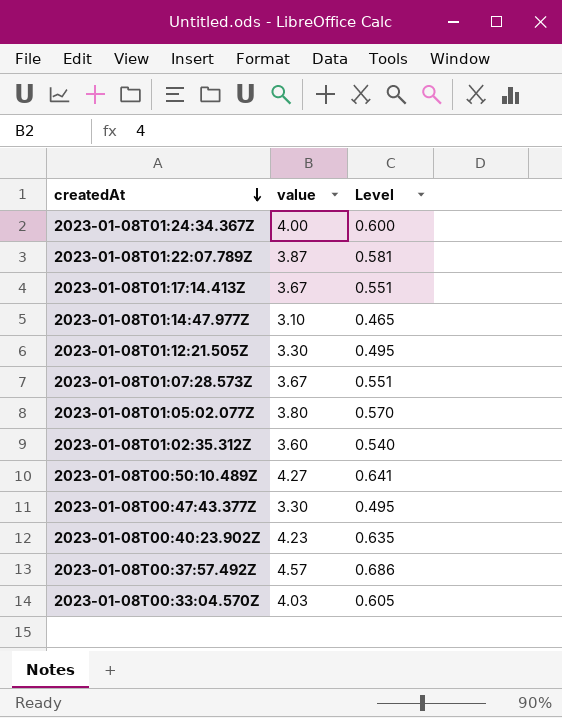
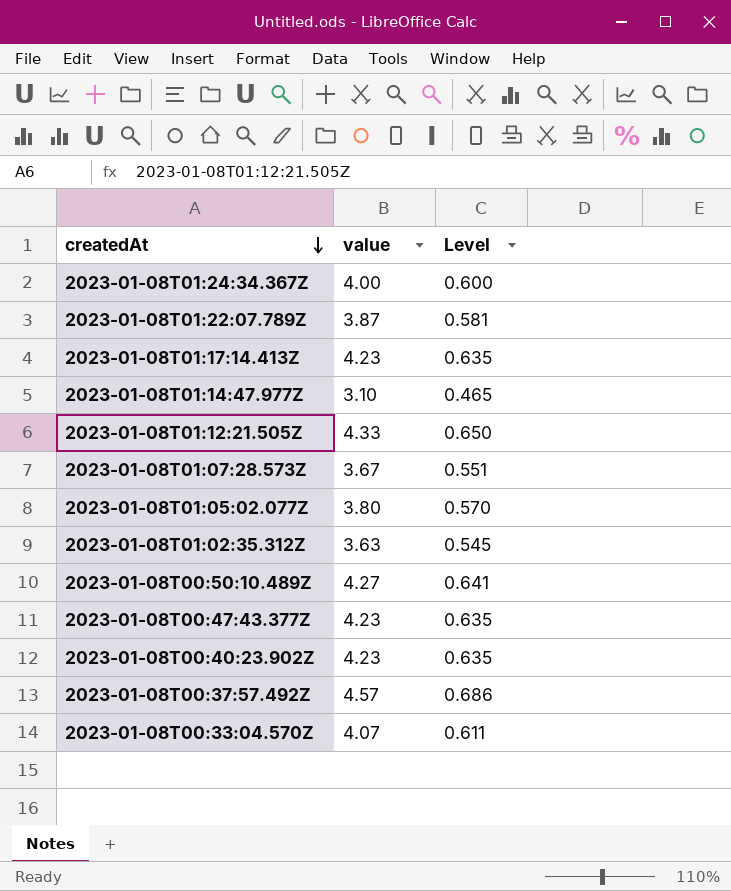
2023-01-08T01:17:14.413Z | value: 3.67 -> 4.23
2023-01-08T01:17:14.413Z | Level: 0.551 -> 0.635
2023-01-08T01:12:21.505Z | value: 3.30 -> 4.33
2023-01-08T01:12:21.505Z | Level: 0.495 -> 0.650
2023-01-08T01:02:35.312Z | value: 3.60 -> 3.63
2023-01-08T01:02:35.312Z | Level: 0.540 -> 0.545
2023-01-08T00:47:43.377Z | value: 3.30 -> 4.23
2023-01-08T00:47:43.377Z | Level: 0.495 -> 0.635
2023-01-08T00:33:04.570Z | value: 4.03 -> 4.07
2023-01-08T00:33:04.570Z | Level: 0.605 -> 0.611

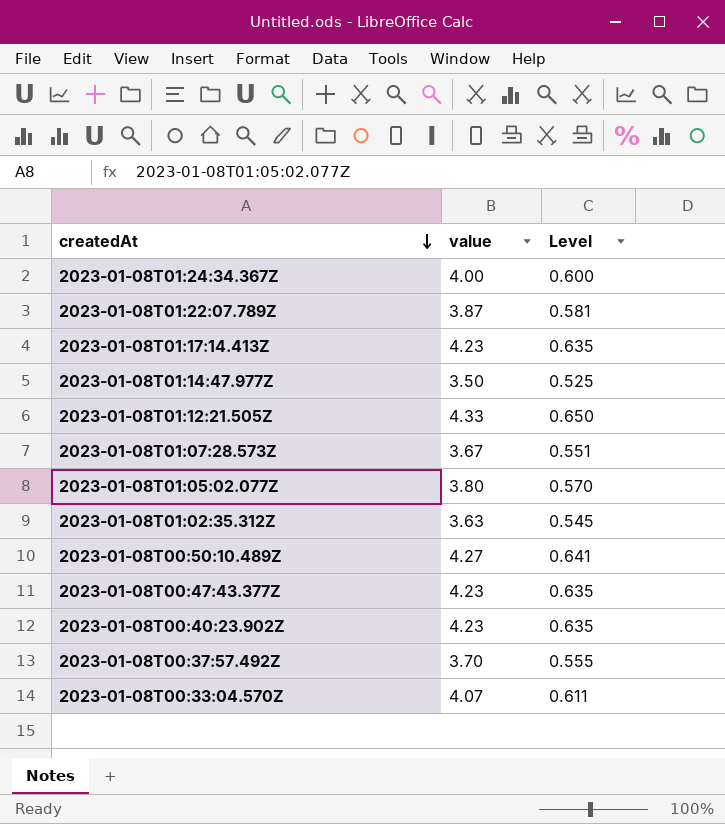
2023-01-08T01:14:47.977Z | value: 3.10 -> 3.50
2023-01-08T01:14:47.977Z | Level: 0.465 -> 0.525
2023-01-08T00:37:57.492Z | value: 4.57 -> 3.70
2023-01-08T00:37:57.492Z | Level: 0.686 -> 0.555

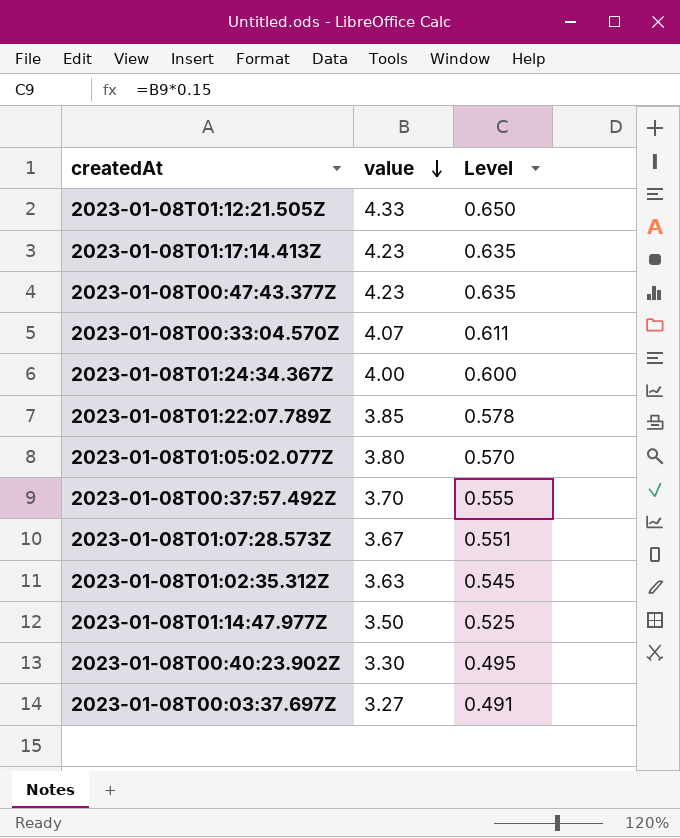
row order: createdAt descending -> value descending
row 2023-01-08T00:50:10.489Z: 4.27 | 0.641 -> none
2023-01-08T01:22:07.789Z | value: 3.87 -> 3.85
2023-01-08T01:22:07.789Z | Level: 0.581 -> 0.578
2023-01-08T00:40:23.902Z | value: 4.23 -> 3.30
2023-01-08T00:40:23.902Z | Level: 0.635 -> 0.495
row 2023-01-08T00:03:37.697Z: none -> 3.27 | 0.491

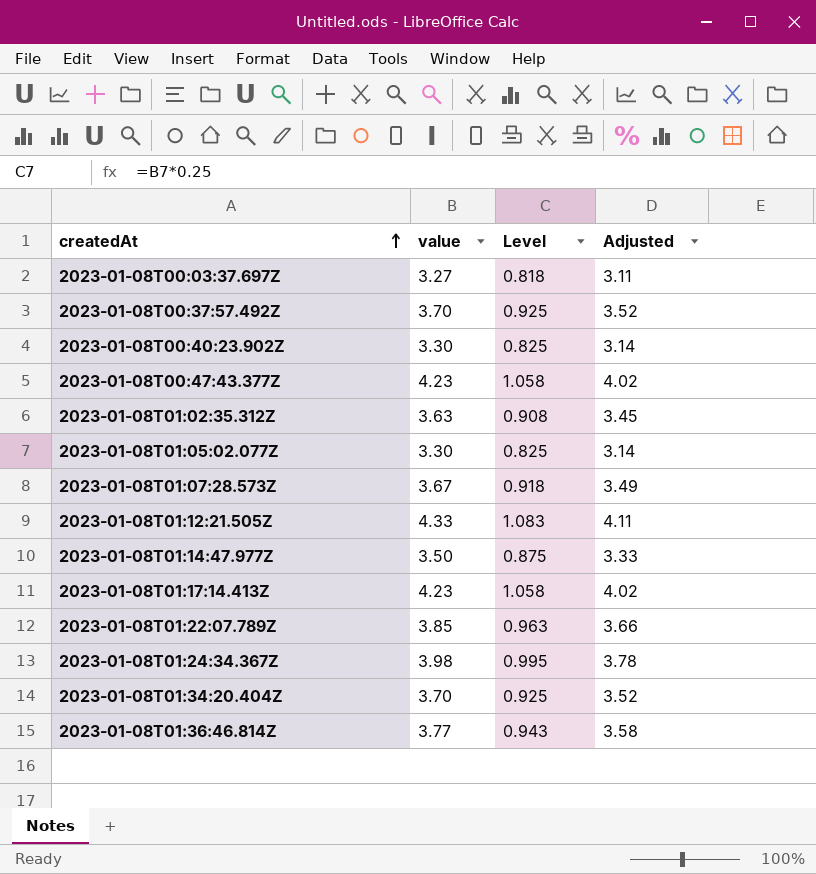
row order: value descending -> createdAt ascending
column Level | formula: [value] * 0.15 -> [value] * 0.25
column Adjusted | formula: none -> [value] * 0.95
row 2023-01-08T00:33:04.570Z: 4.07 | 0.611 -> none
2023-01-08T01:05:02.077Z | value: 3.80 -> 3.30
2023-01-08T01:24:34.367Z | value: 4.00 -> 3.98
row 2023-01-08T01:34:20.404Z: none -> 3.70 | 0.925 | 3.52
row 2023-01-08T01:36:46.814Z: none -> 3.77 | 0.943 | 3.58

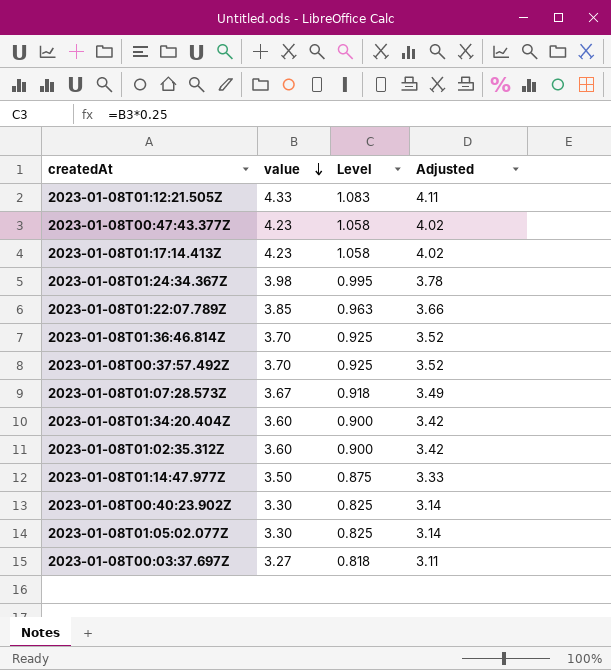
row order: createdAt ascending -> value descending
2023-01-08T01:36:46.814Z | value: 3.77 -> 3.70
2023-01-08T01:36:46.814Z | Level: 0.943 -> 0.925
2023-01-08T01:36:46.814Z | Adjusted: 3.58 -> 3.52
2023-01-08T01:34:20.404Z | value: 3.70 -> 3.60
2023-01-08T01:34:20.404Z | Level: 0.925 -> 0.900
2023-01-08T01:34:20.404Z | Adjusted: 3.52 -> 3.42
2023-01-08T01:02:35.312Z | value: 3.63 -> 3.60
2023-01-08T01:02:35.312Z | Level: 0.908 -> 0.900
2023-01-08T01:02:35.312Z | Adjusted: 3.45 -> 3.42

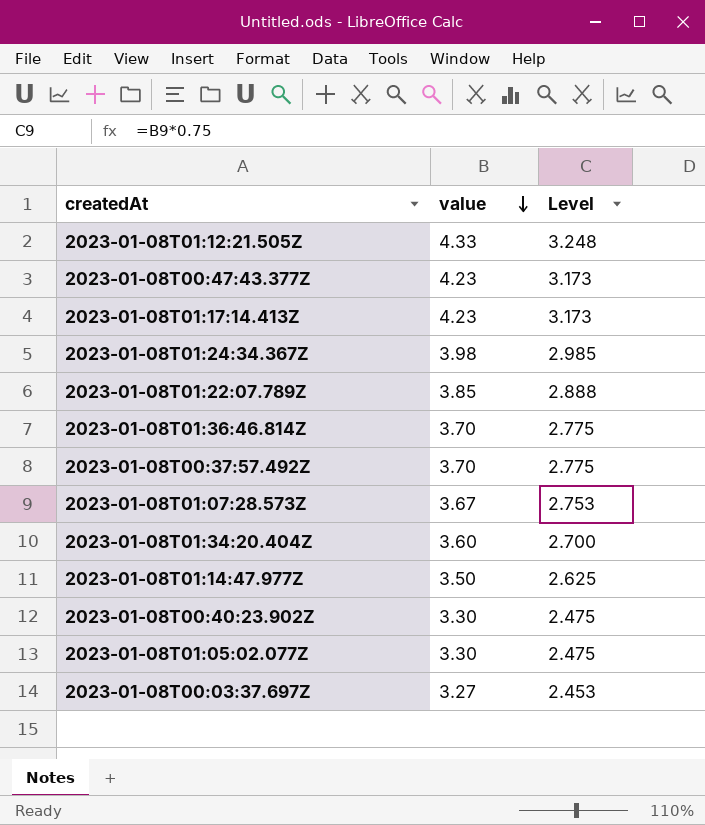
column Adjusted | formula: [value] * 0.95 -> none
column Level | formula: [value] * 0.25 -> [value] * 0.75
row 2023-01-08T01:02:35.312Z: 3.60 | 0.900 | 3.42 -> none

